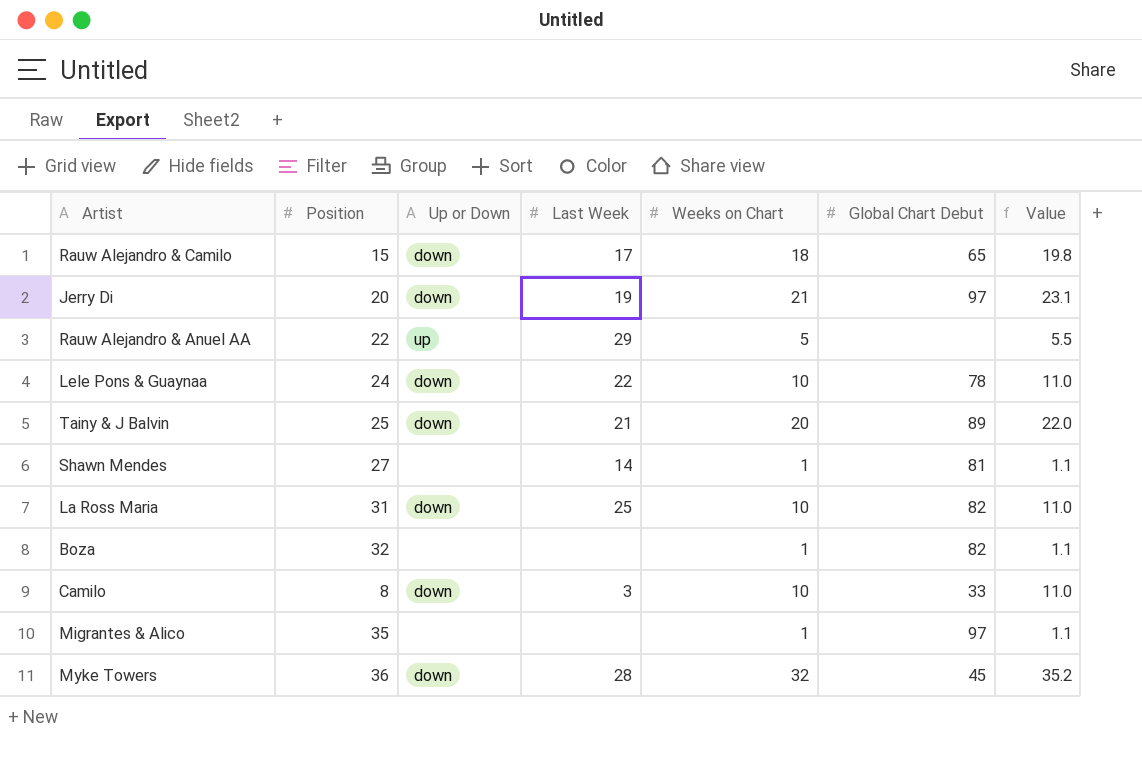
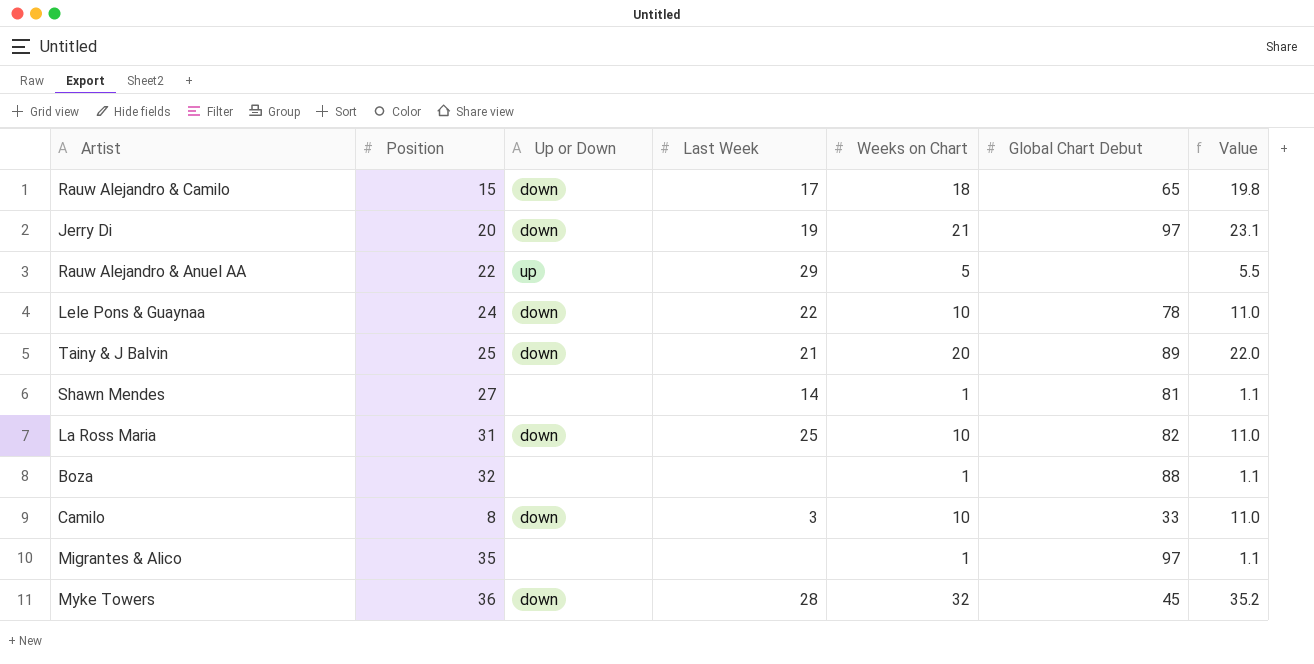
Boza | Global Chart Debut: 82 -> 88

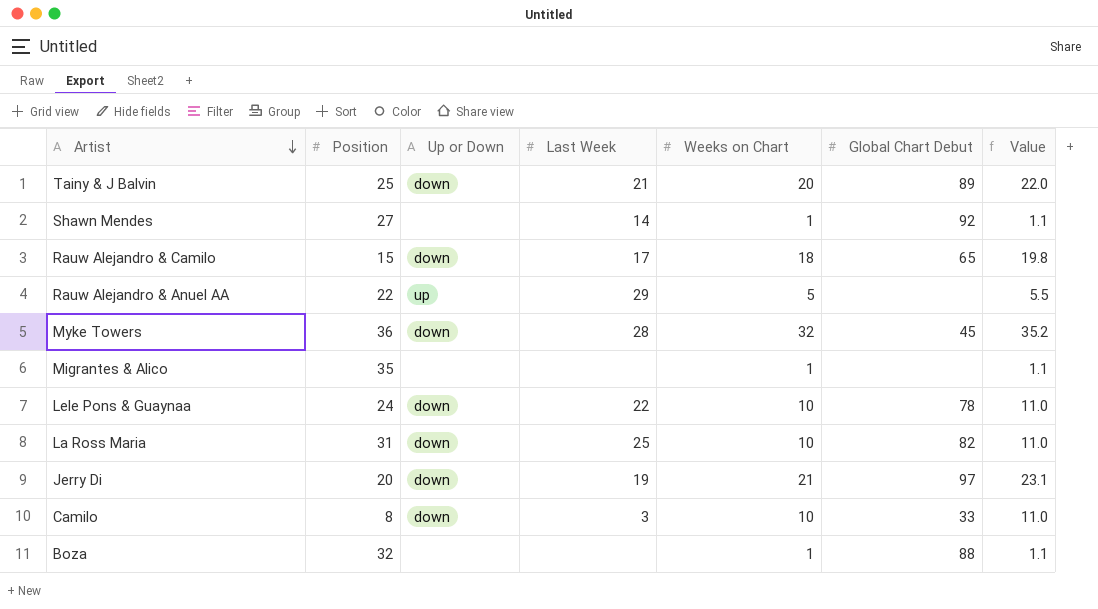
row order: none -> Artist descending
Shawn Mendes | Global Chart Debut: 81 -> 92
Migrantes & Alico | Global Chart Debut: 97 -> none

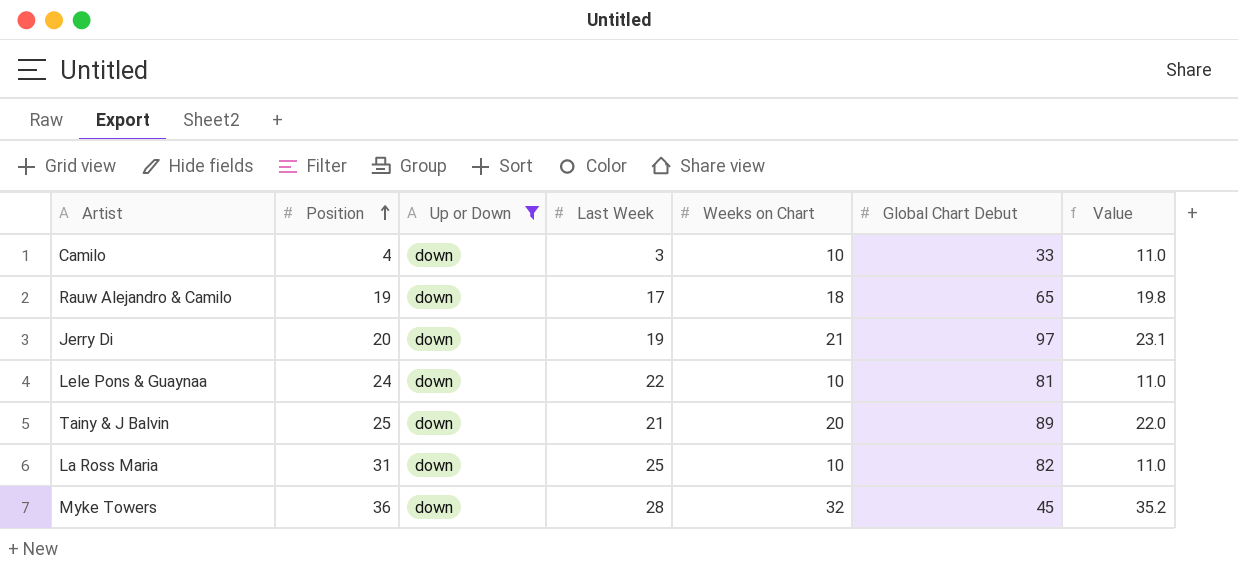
filter: none -> Up or Down = down
row order: Artist descending -> Position ascending
Camilo | Position: 8 -> 4
Rauw Alejandro & Camilo | Position: 15 -> 19
Lele Pons & Guaynaa | Global Chart Debut: 78 -> 81

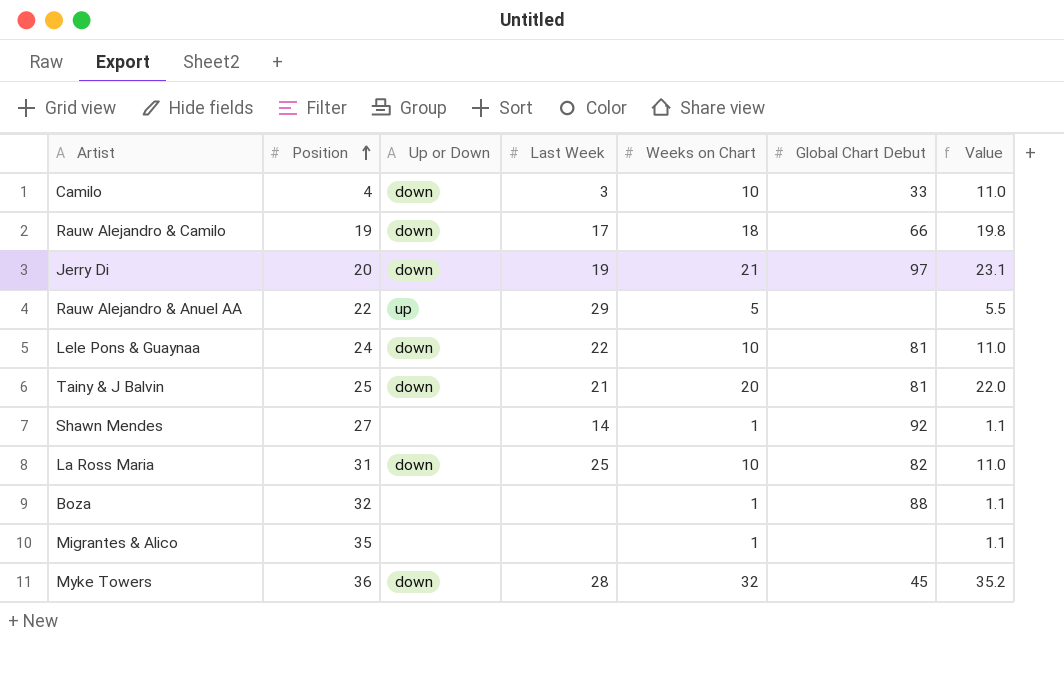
filter: Up or Down = down -> none
Rauw Alejandro & Camilo | Global Chart Debut: 65 -> 66
Tainy & J Balvin | Global Chart Debut: 89 -> 81

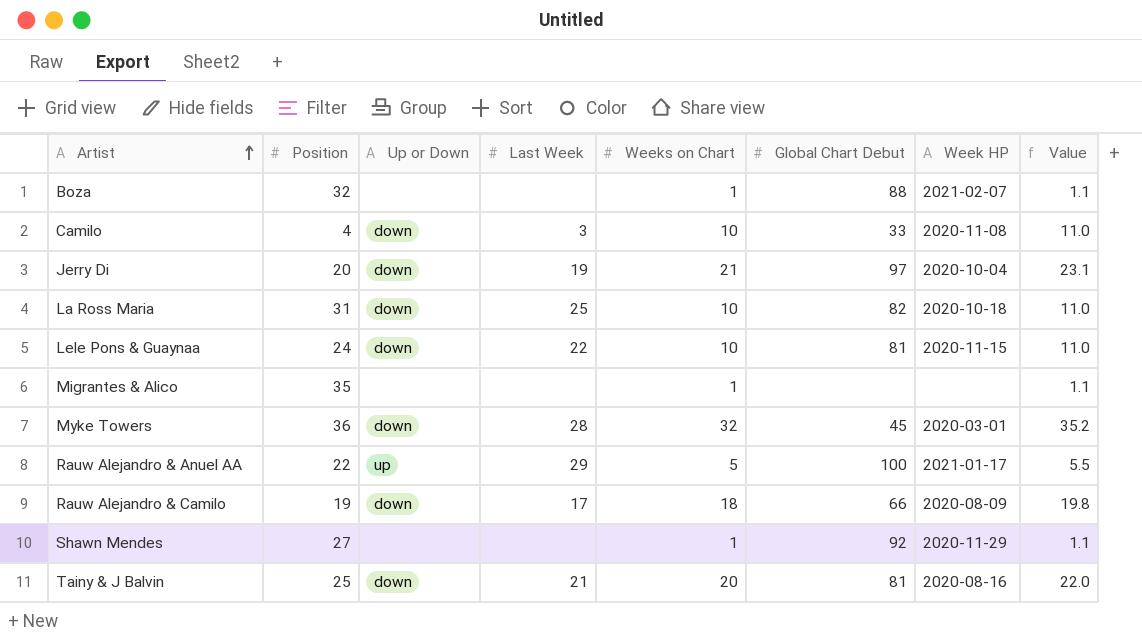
row order: Position ascending -> Artist ascending
column Week HP | position: none -> 7
Rauw Alejandro & Anuel AA | Global Chart Debut: none -> 100
Shawn Mendes | Last Week: 14 -> none

